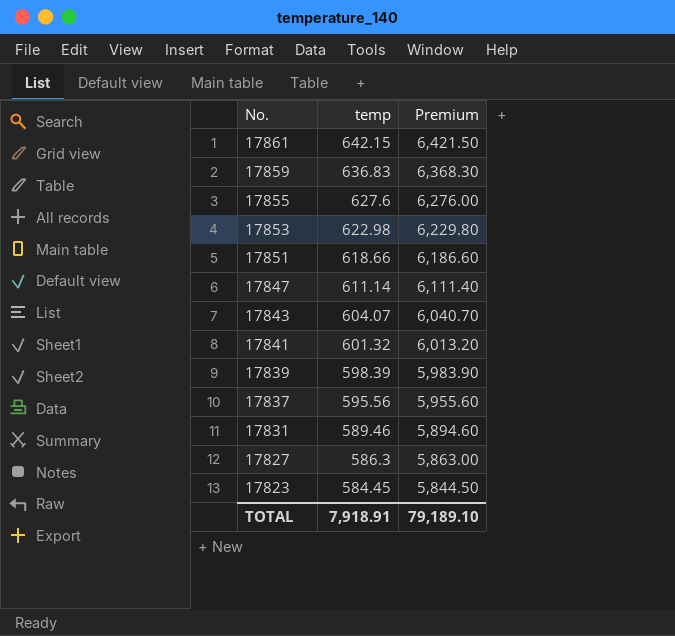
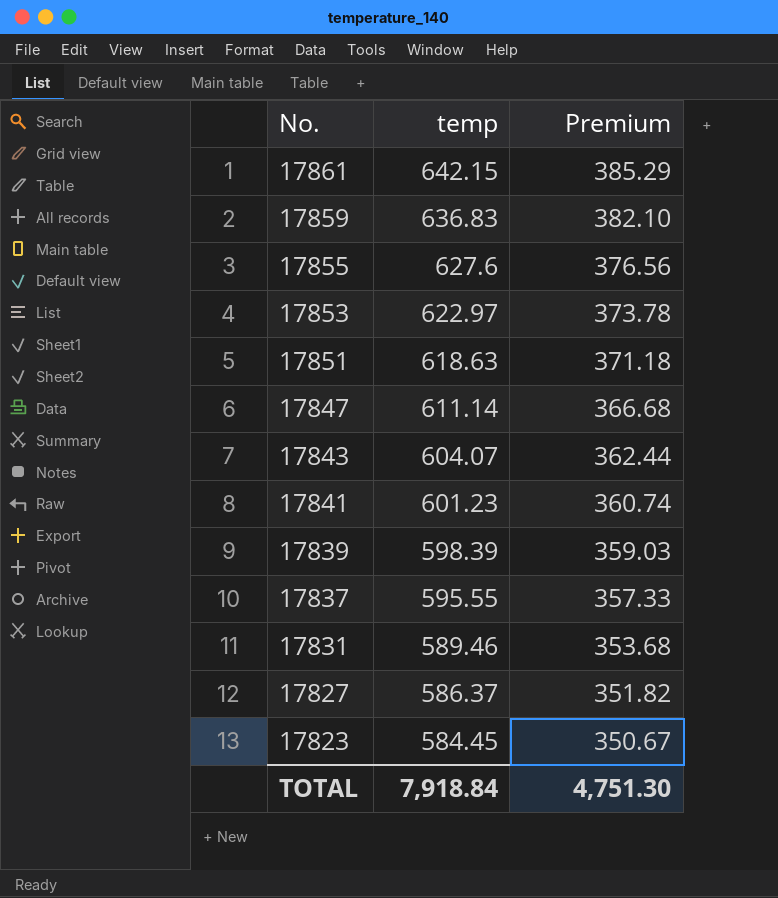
column Premium | formula: [temp] * 10 -> [temp] * 0.6
17853 | temp: 622.98 -> 622.97
17851 | temp: 618.66 -> 618.63
17841 | temp: 601.32 -> 601.23
17837 | temp: 595.56 -> 595.55
17827 | temp: 586.3 -> 586.37
TOTAL | temp: 7,918.91 -> 7,918.84
TOTAL | Premium: 79,189.10 -> 4,751.30

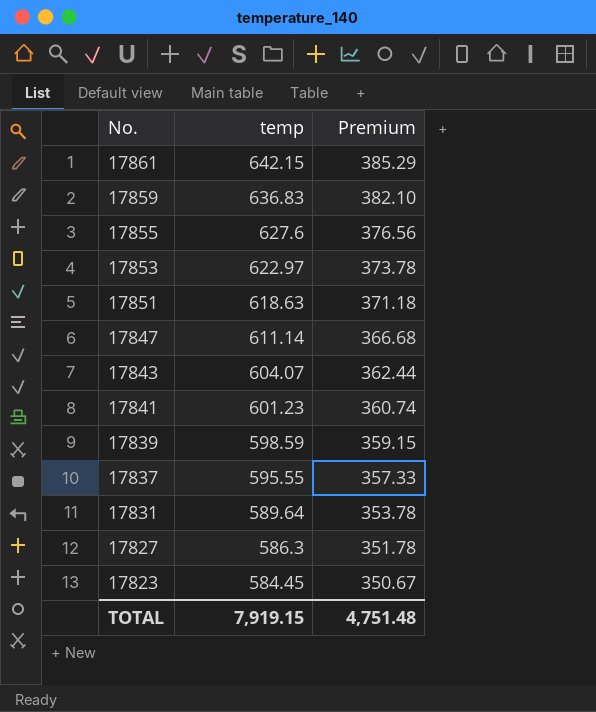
17839 | temp: 598.39 -> 598.59
17839 | Premium: 359.03 -> 359.15
17831 | temp: 589.46 -> 589.64
17831 | Premium: 353.68 -> 353.78
17827 | temp: 586.37 -> 586.3
17827 | Premium: 351.82 -> 351.78
TOTAL | temp: 7,918.84 -> 7,919.15
TOTAL | Premium: 4,751.30 -> 4,751.48

